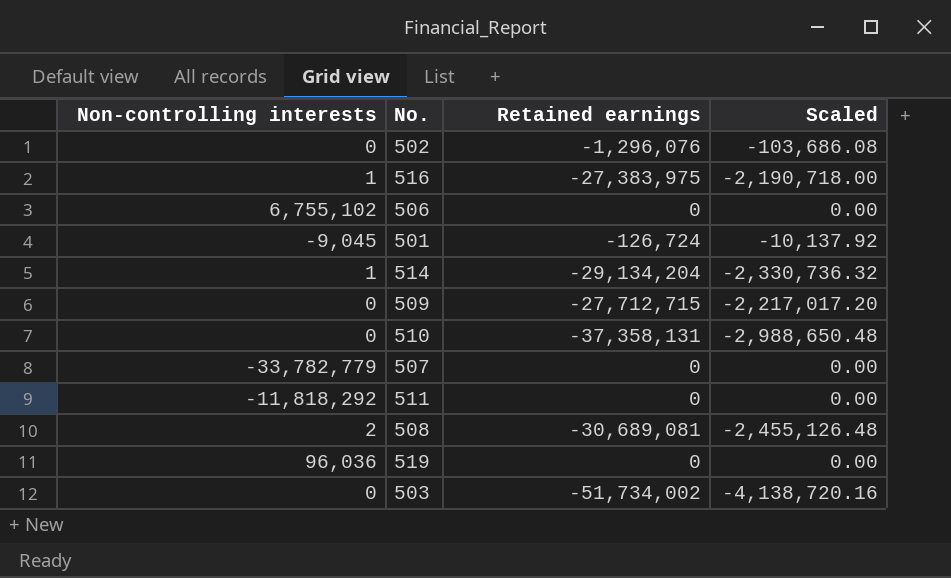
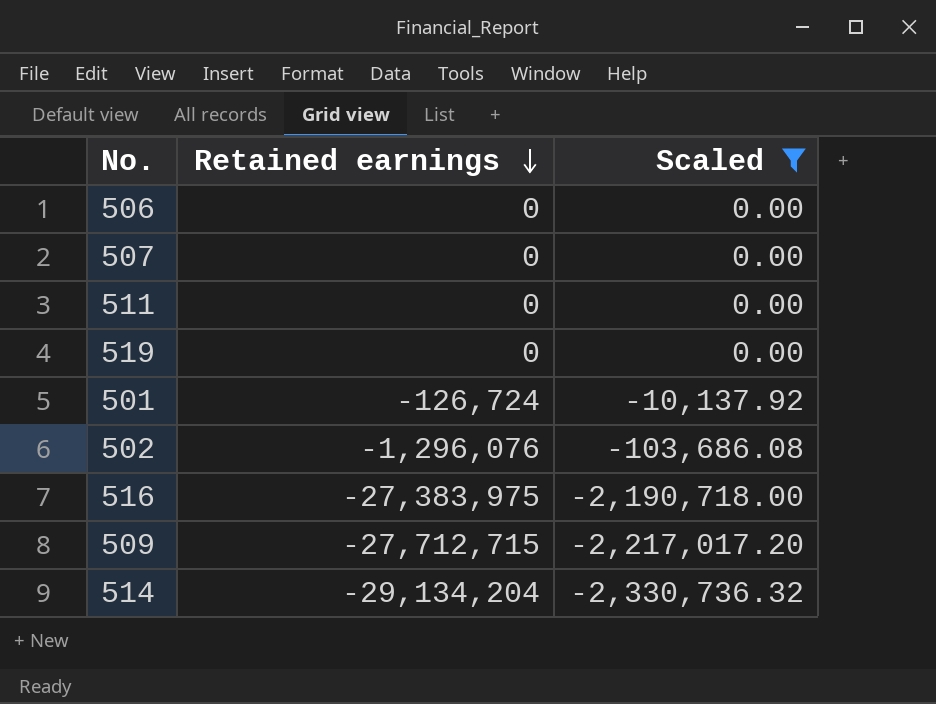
filter: none -> Scaled >= -2,330,736.32
row order: none -> Retained earnings descending
column Non-controlling interests | position: 1 -> none

